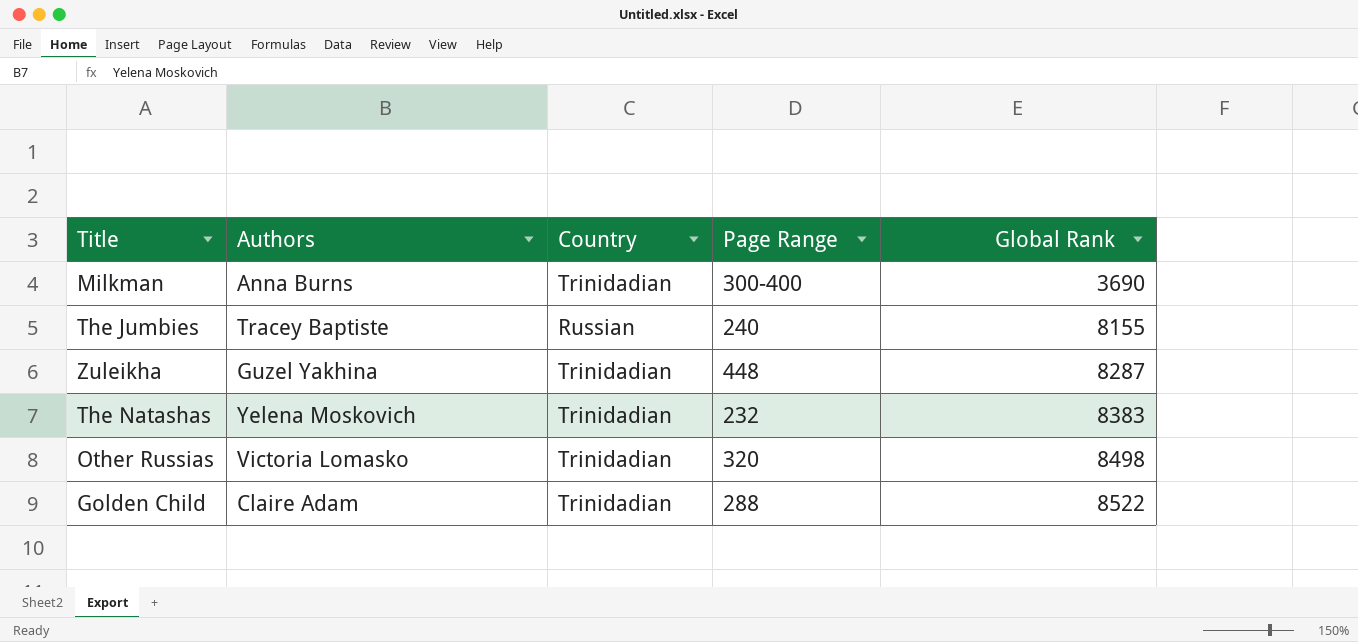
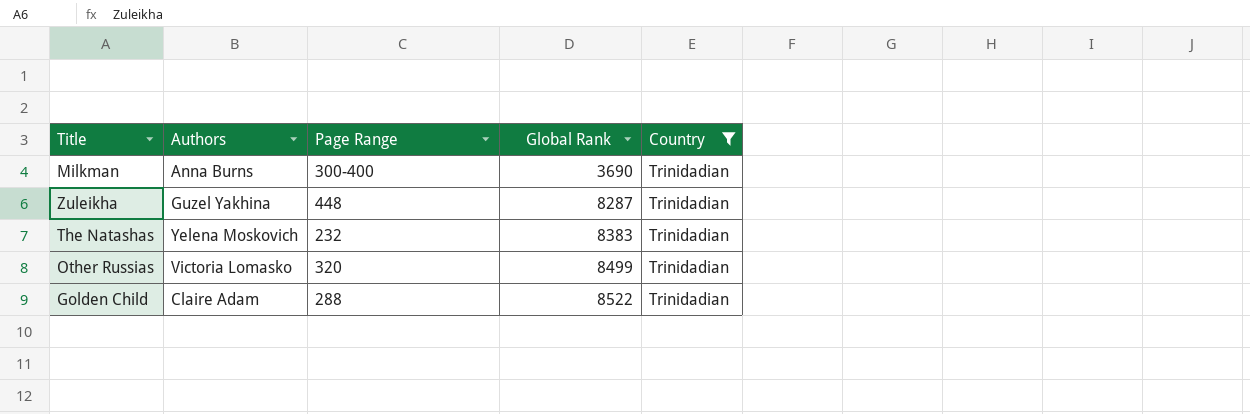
filter: none -> Country = Trinidadian
column Country | position: 3 -> 5
Other Russias | Global Rank: 8498 -> 8499

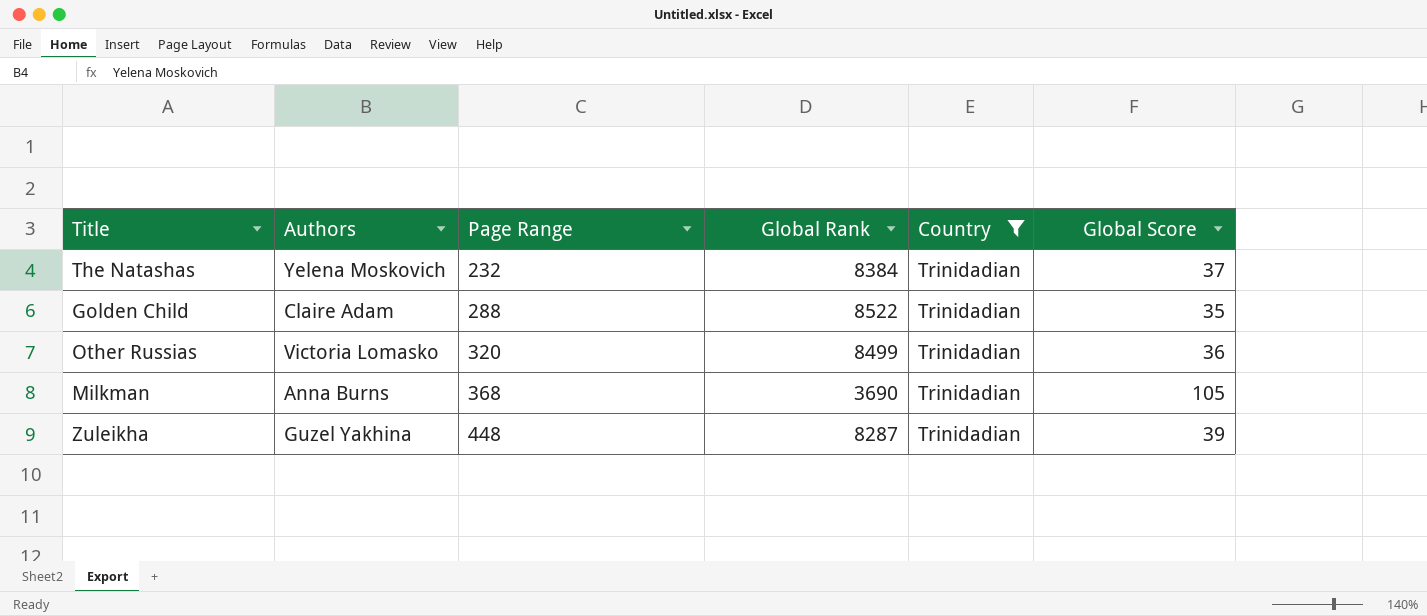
row order: Global Rank ascending -> Page Range ascending
column Global Score | position: none -> 6
The Natashas | Global Rank: 8383 -> 8384
Milkman | Page Range: 300-400 -> 368

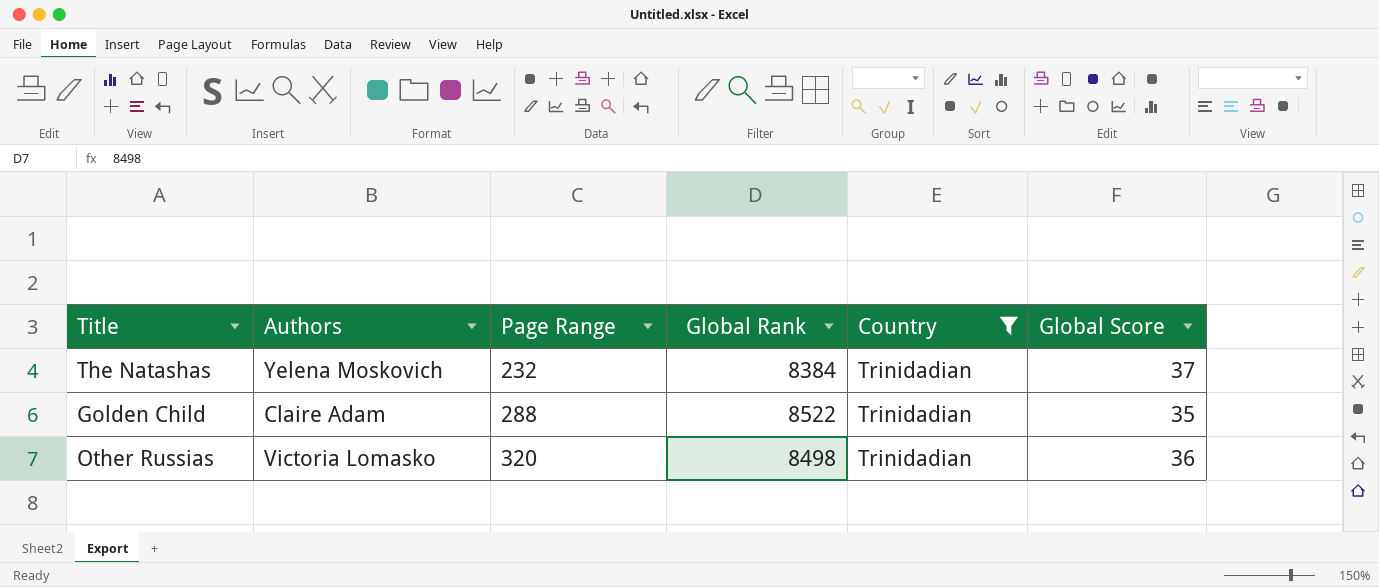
row Milkman: Anna Burns | 368 | 3690 | Trinidadian | 105 -> none
row Zuleikha: Guzel Yakhina | 448 | 8287 | Trinidadian | 39 -> none
Other Russias | Global Rank: 8499 -> 8498

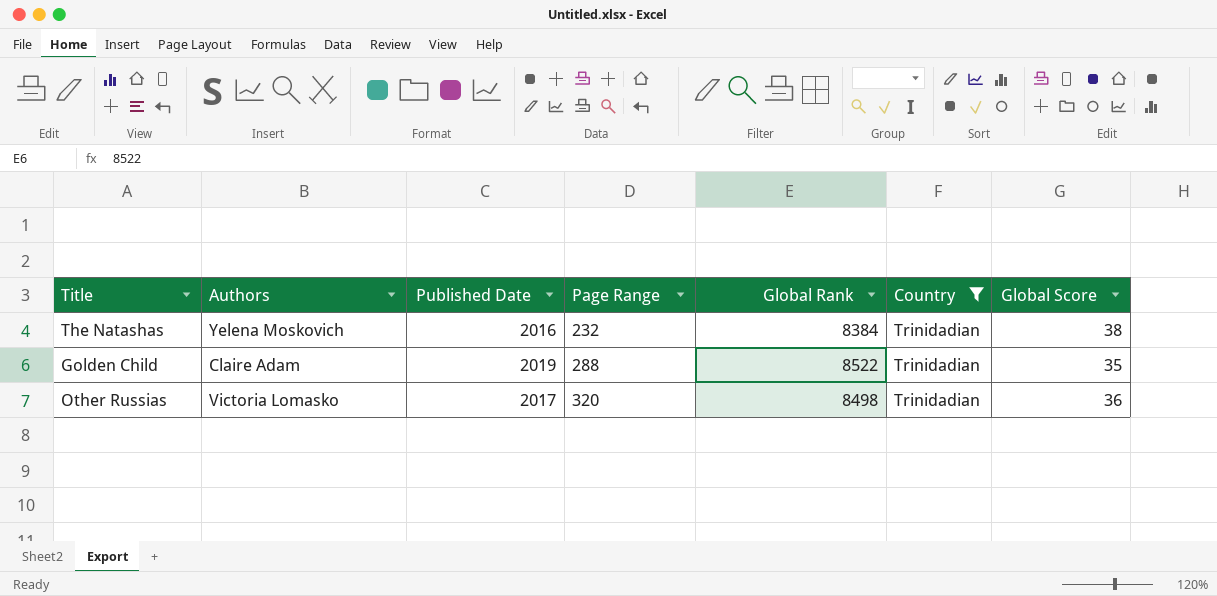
column Published Date | position: none -> 3
The Natashas | Global Score: 37 -> 38

